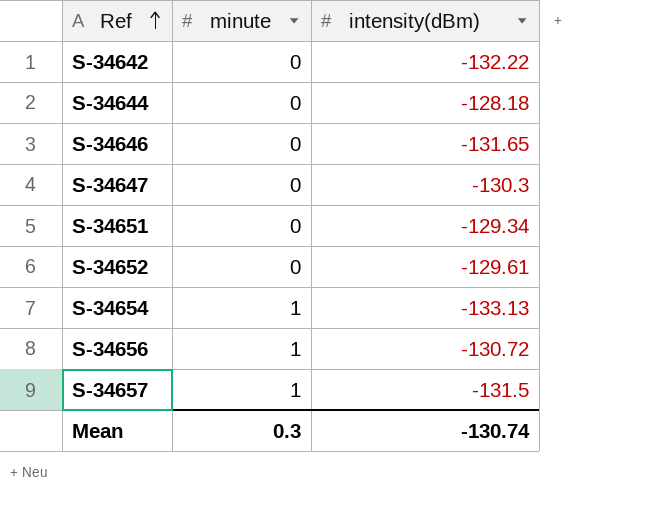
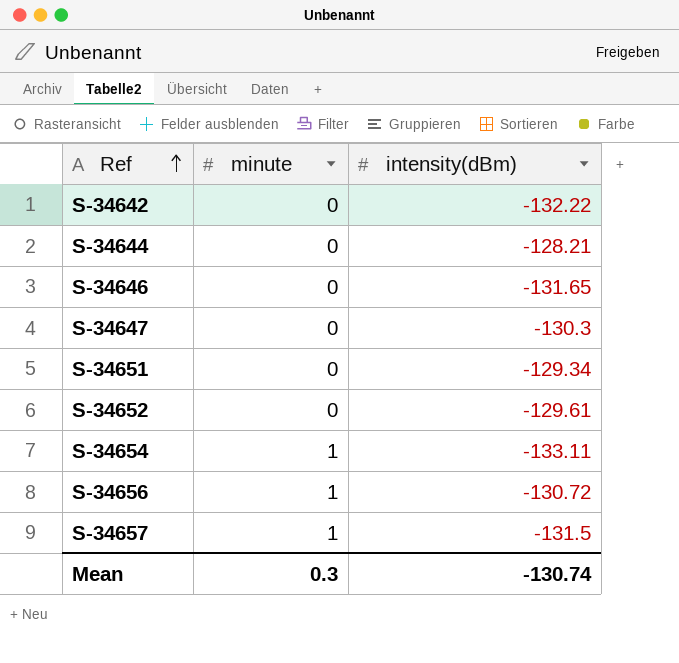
S-34644 | intensity(dBm): -128.18 -> -128.21
S-34654 | intensity(dBm): -133.13 -> -133.11

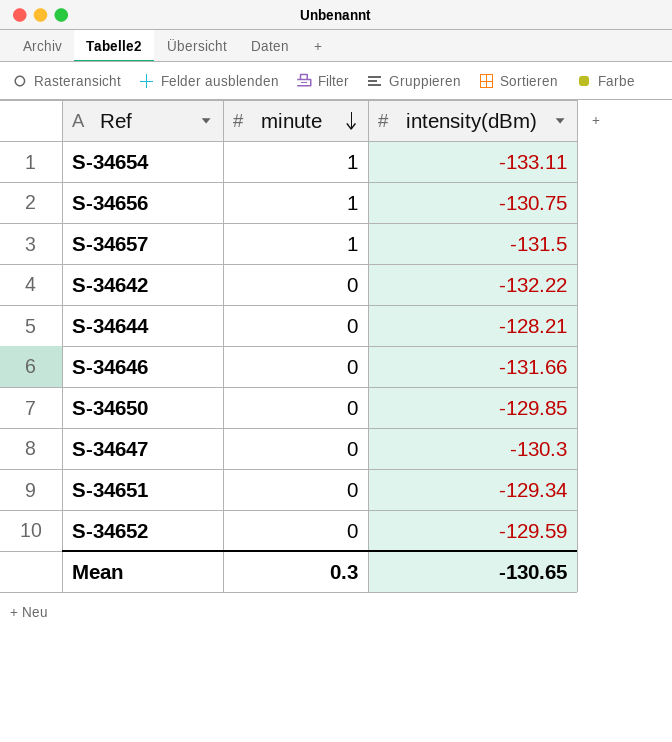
row order: Ref ascending -> minute descending
S-34656 | intensity(dBm): -130.72 -> -130.75
S-34646 | intensity(dBm): -131.65 -> -131.66
row S-34650: none -> 0 | -129.85
S-34652 | intensity(dBm): -129.61 -> -129.59
Mean | intensity(dBm): -130.74 -> -130.65

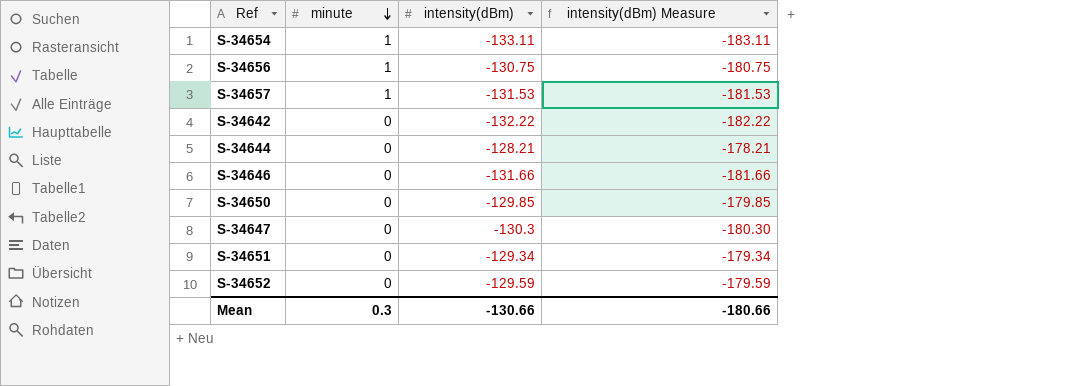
column intensity(dBm) Measure | formula: none -> [intensity(dBm)] - 50
S-34657 | intensity(dBm): -131.5 -> -131.53
Mean | intensity(dBm): -130.65 -> -130.66

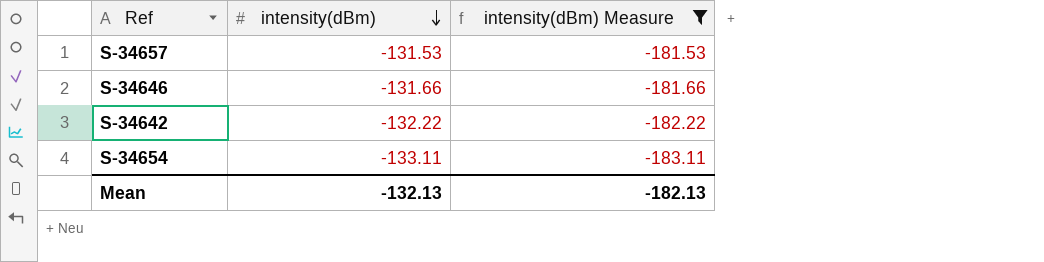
filter: none -> intensity(dBm) Measure <= -181.53
row order: minute descending -> intensity(dBm) descending
column minute | position: 2 -> none
Mean | intensity(dBm): -130.66 -> -132.13
Mean | intensity(dBm) Measure: -180.66 -> -182.13

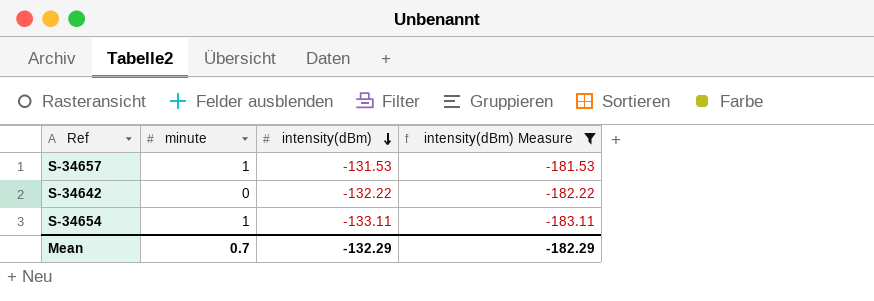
column minute | position: none -> 2
row S-34646: -131.66 | -181.66 -> none
Mean | intensity(dBm): -132.13 -> -132.29
Mean | intensity(dBm) Measure: -182.13 -> -182.29

